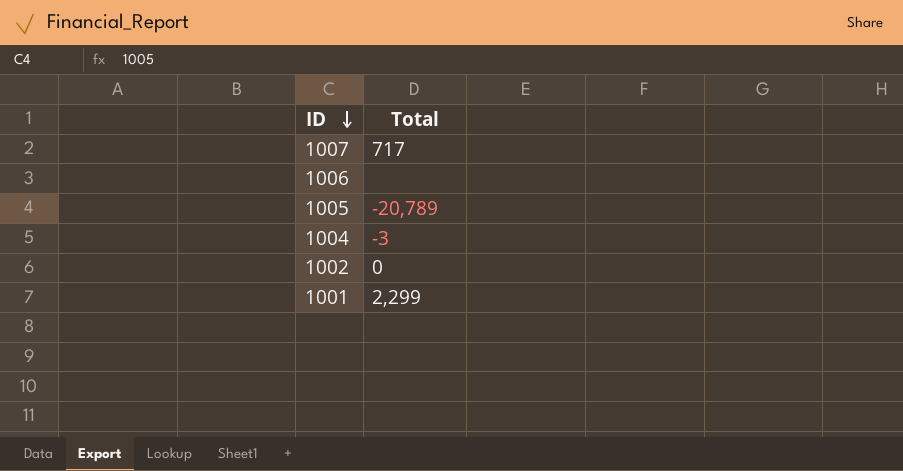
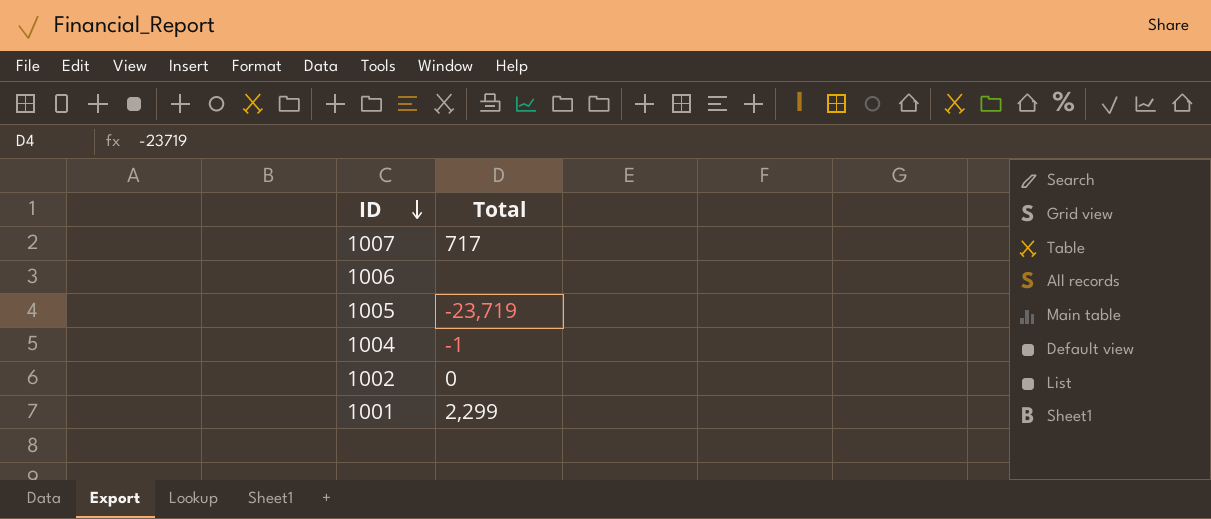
1005 | Total: -20,789 -> -23,719
1004 | Total: -3 -> -1

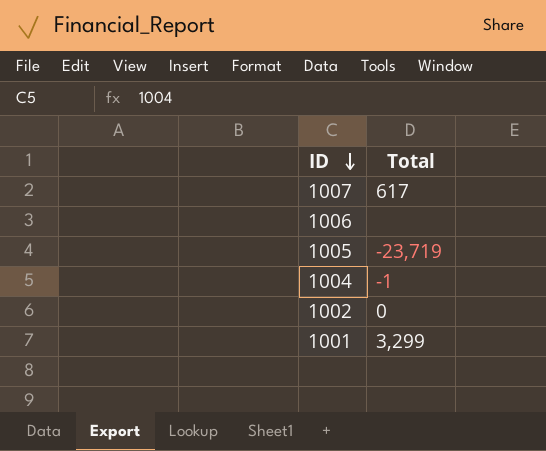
1007 | Total: 717 -> 617
1001 | Total: 2,299 -> 3,299

